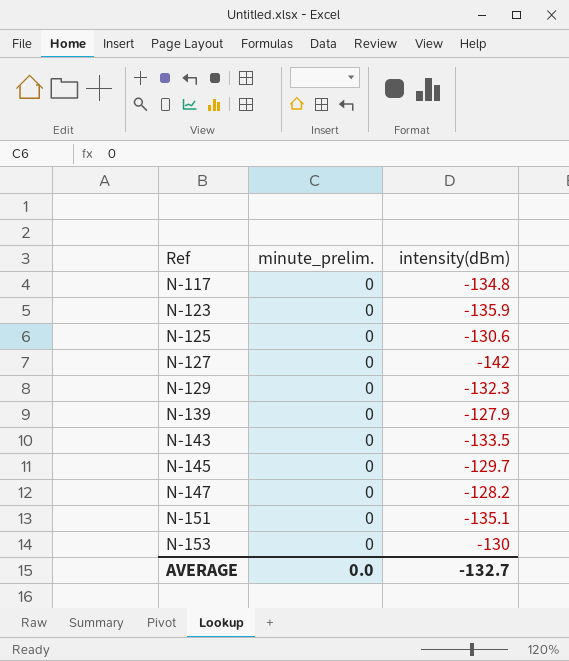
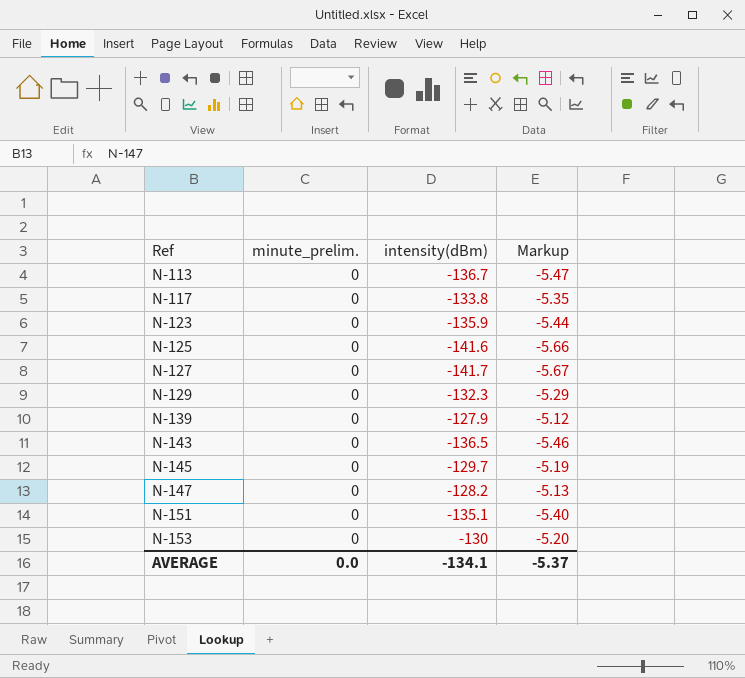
column Markup | formula: none -> [intensity(dBm)] * 0.04
row N-113: none -> 0 | -136.7 | -5.47
N-117 | intensity(dBm): -134.8 -> -133.8
N-125 | intensity(dBm): -130.6 -> -141.6
N-127 | intensity(dBm): -142 -> -141.7
N-143 | intensity(dBm): -133.5 -> -136.5
AVERAGE | intensity(dBm): -132.7 -> -134.1

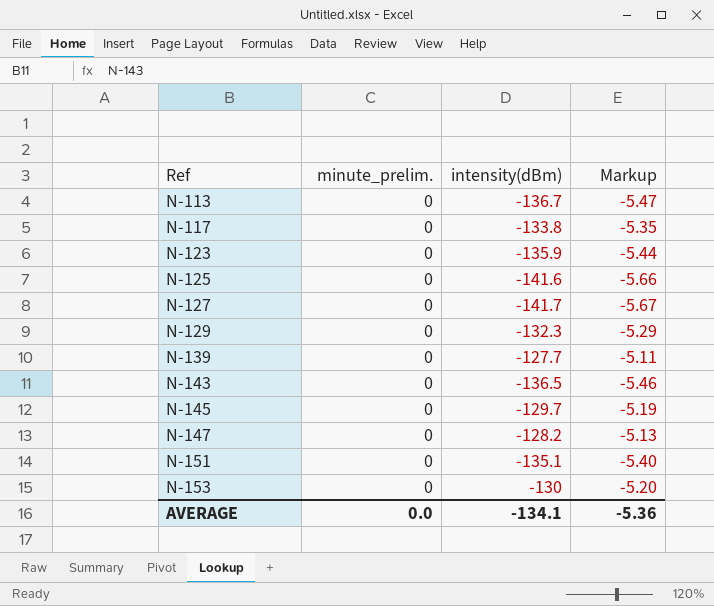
N-139 | intensity(dBm): -127.9 -> -127.7
N-139 | Markup: -5.12 -> -5.11
AVERAGE | Markup: -5.37 -> -5.36

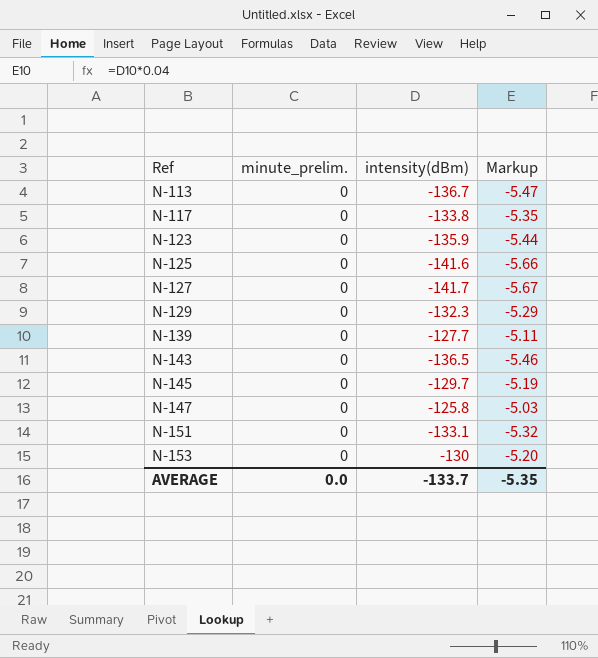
N-147 | intensity(dBm): -128.2 -> -125.8
N-147 | Markup: -5.13 -> -5.03
N-151 | intensity(dBm): -135.1 -> -133.1
N-151 | Markup: -5.40 -> -5.32
AVERAGE | intensity(dBm): -134.1 -> -133.7
AVERAGE | Markup: -5.36 -> -5.35

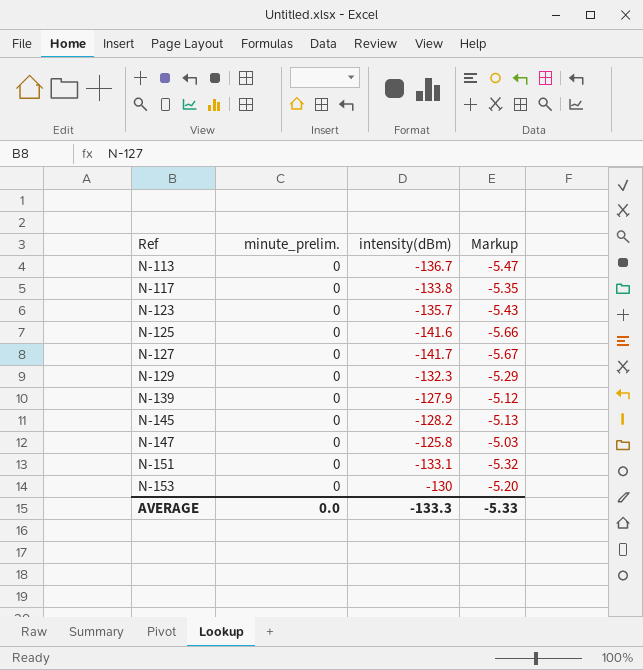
row N-143: 0 | -136.5 | -5.46 -> none
N-123 | intensity(dBm): -135.9 -> -135.7
N-123 | Markup: -5.44 -> -5.43
N-139 | intensity(dBm): -127.7 -> -127.9
N-139 | Markup: -5.11 -> -5.12
N-145 | intensity(dBm): -129.7 -> -128.2
N-145 | Markup: -5.19 -> -5.13
AVERAGE | intensity(dBm): -133.7 -> -133.3
AVERAGE | Markup: -5.35 -> -5.33

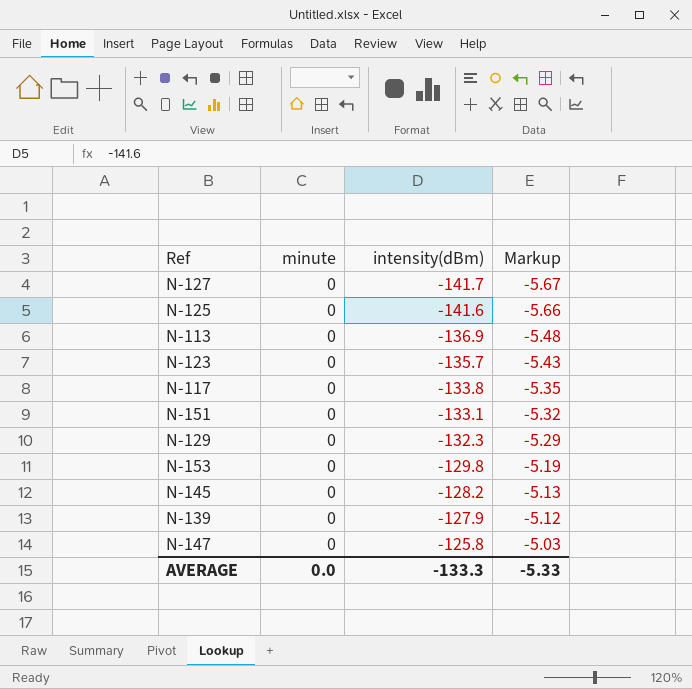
row order: Ref ascending -> intensity(dBm) ascending
column name: minute_prelim. -> minute
N-113 | intensity(dBm): -136.7 -> -136.9
N-113 | Markup: -5.47 -> -5.48
N-153 | intensity(dBm): -130 -> -129.8
N-153 | Markup: -5.20 -> -5.19

